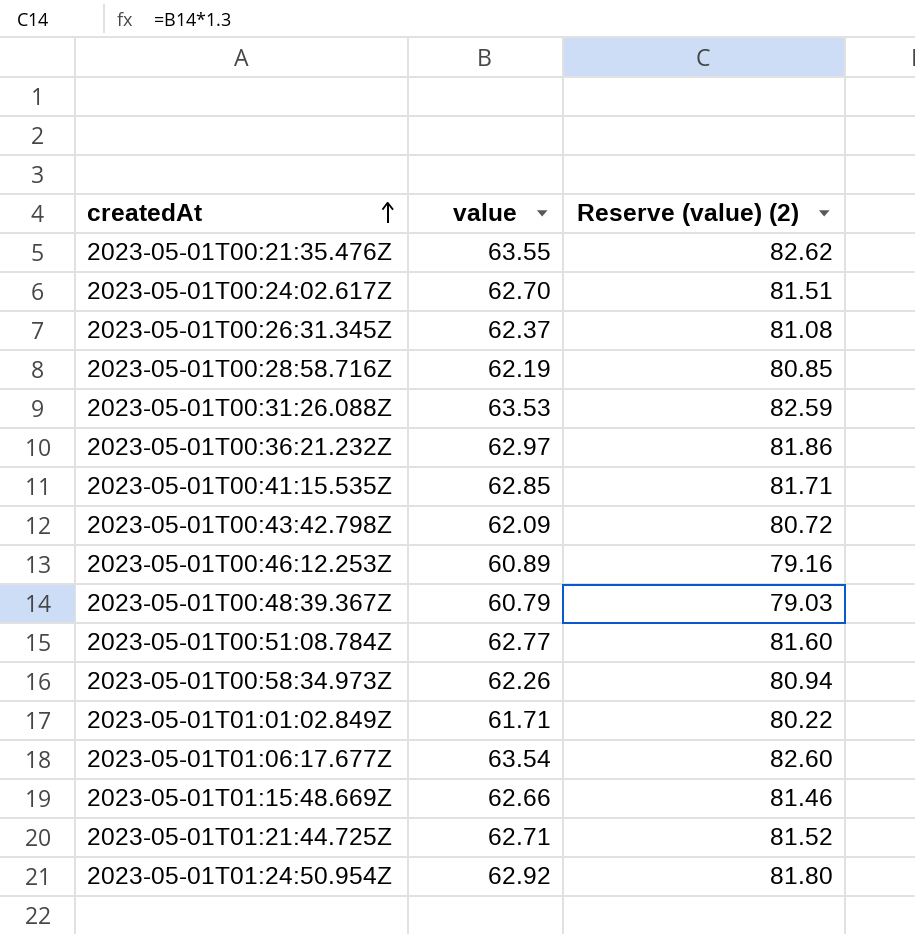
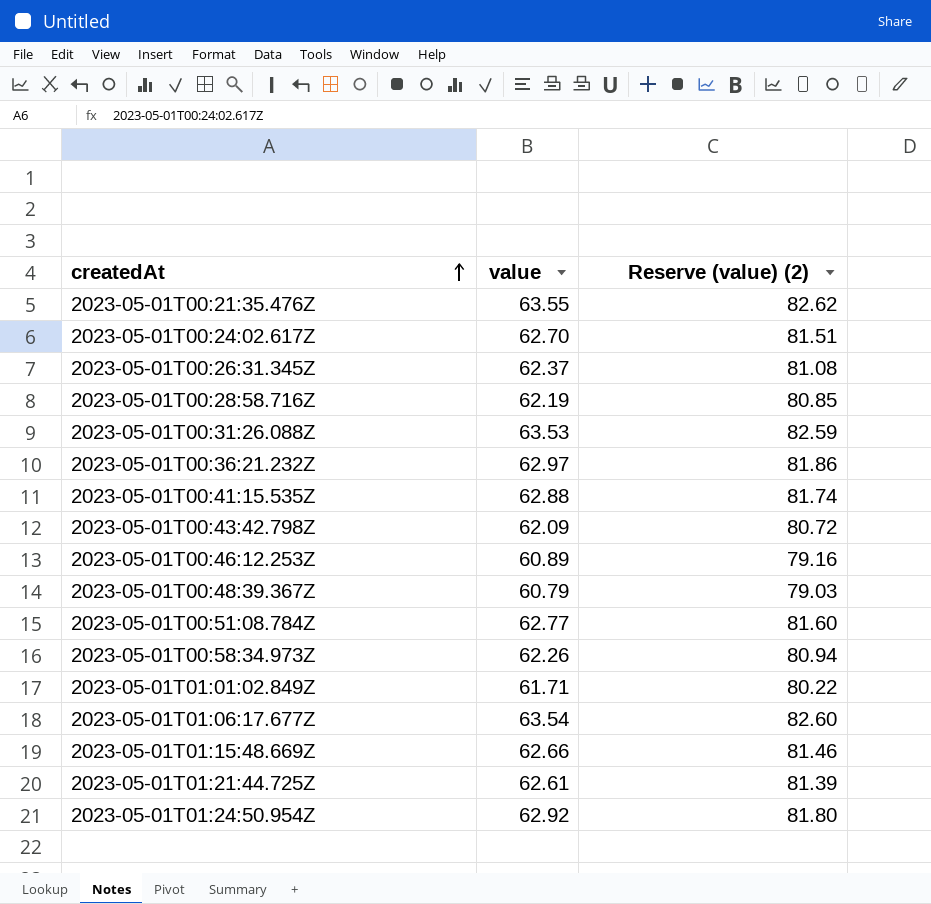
2023-05-01T00:41:15.535Z | value: 62.85 -> 62.88
2023-05-01T00:41:15.535Z | Reserve (value) (2): 81.71 -> 81.74
2023-05-01T01:21:44.725Z | value: 62.71 -> 62.61
2023-05-01T01:21:44.725Z | Reserve (value) (2): 81.52 -> 81.39

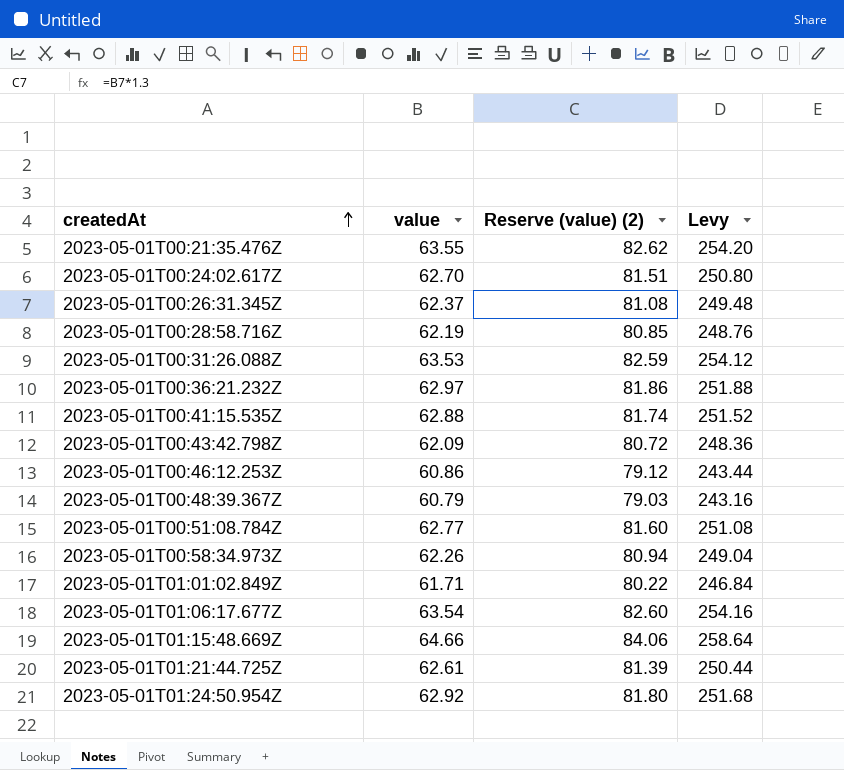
column Levy | formula: none -> [value] * 4
2023-05-01T00:46:12.253Z | value: 60.89 -> 60.86
2023-05-01T00:46:12.253Z | Reserve (value) (2): 79.16 -> 79.12
2023-05-01T01:15:48.669Z | value: 62.66 -> 64.66
2023-05-01T01:15:48.669Z | Reserve (value) (2): 81.46 -> 84.06

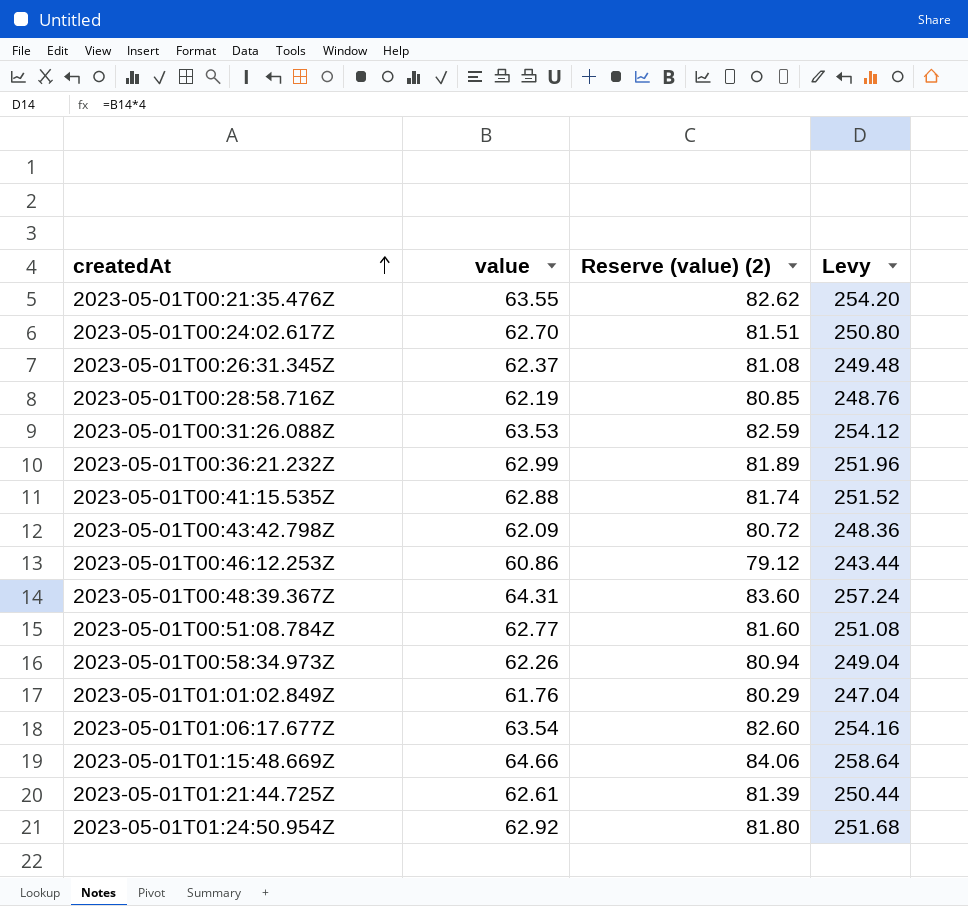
2023-05-01T00:36:21.232Z | value: 62.97 -> 62.99
2023-05-01T00:36:21.232Z | Reserve (value) (2): 81.86 -> 81.89
2023-05-01T00:36:21.232Z | Levy: 251.88 -> 251.96
2023-05-01T00:48:39.367Z | value: 60.79 -> 64.31
2023-05-01T00:48:39.367Z | Reserve (value) (2): 79.03 -> 83.60
2023-05-01T00:48:39.367Z | Levy: 243.16 -> 257.24
2023-05-01T01:01:02.849Z | value: 61.71 -> 61.76
2023-05-01T01:01:02.849Z | Reserve (value) (2): 80.22 -> 80.29
2023-05-01T01:01:02.849Z | Levy: 246.84 -> 247.04

